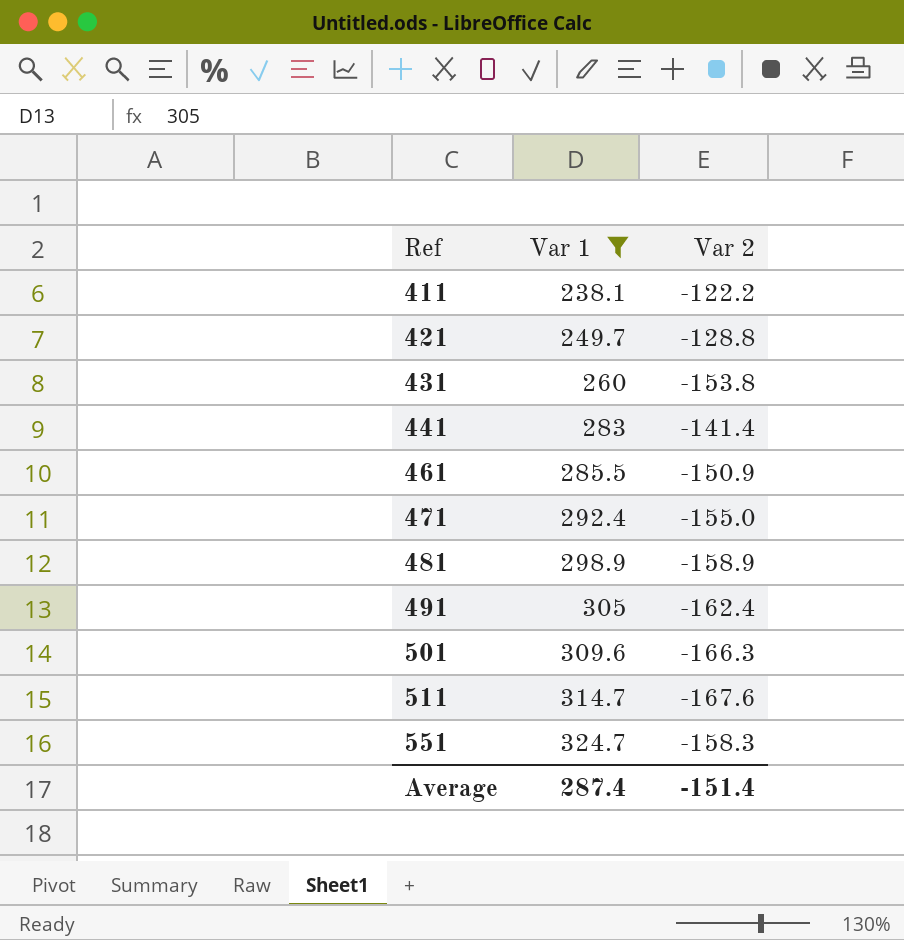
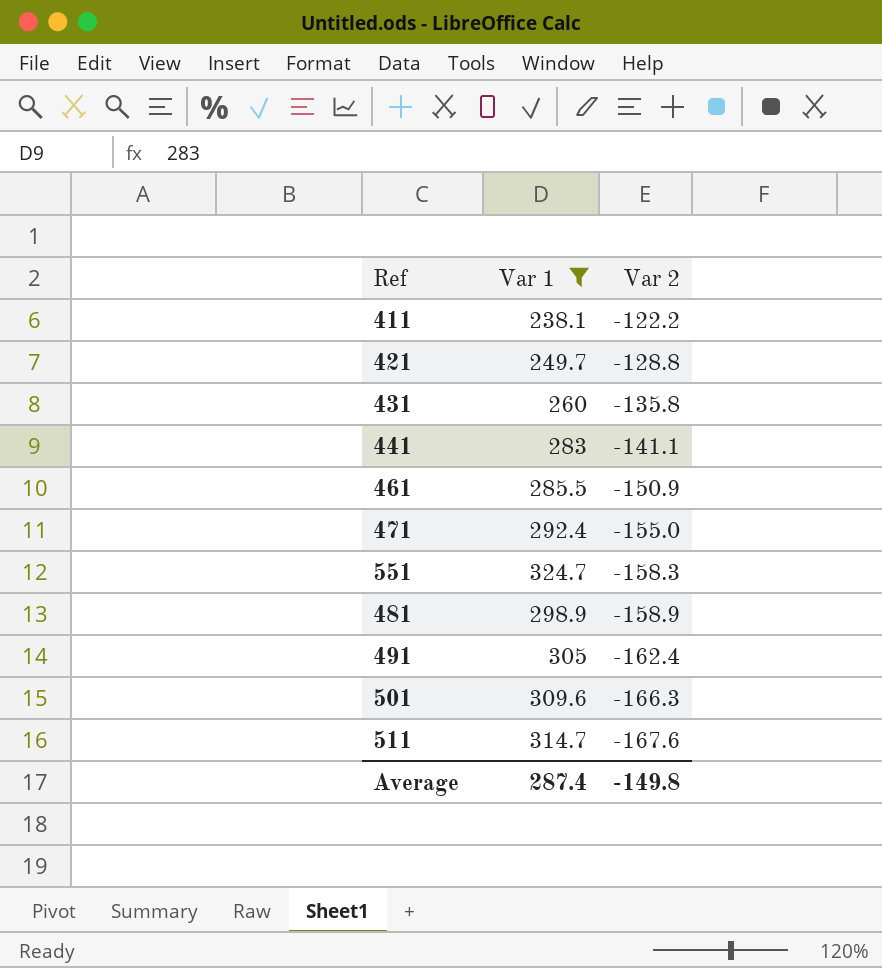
row order: Ref ascending -> Var 2 descending
431 | Var 2: -153.8 -> -135.8
441 | Var 2: -141.4 -> -141.1
Average | Var 2: -151.4 -> -149.8

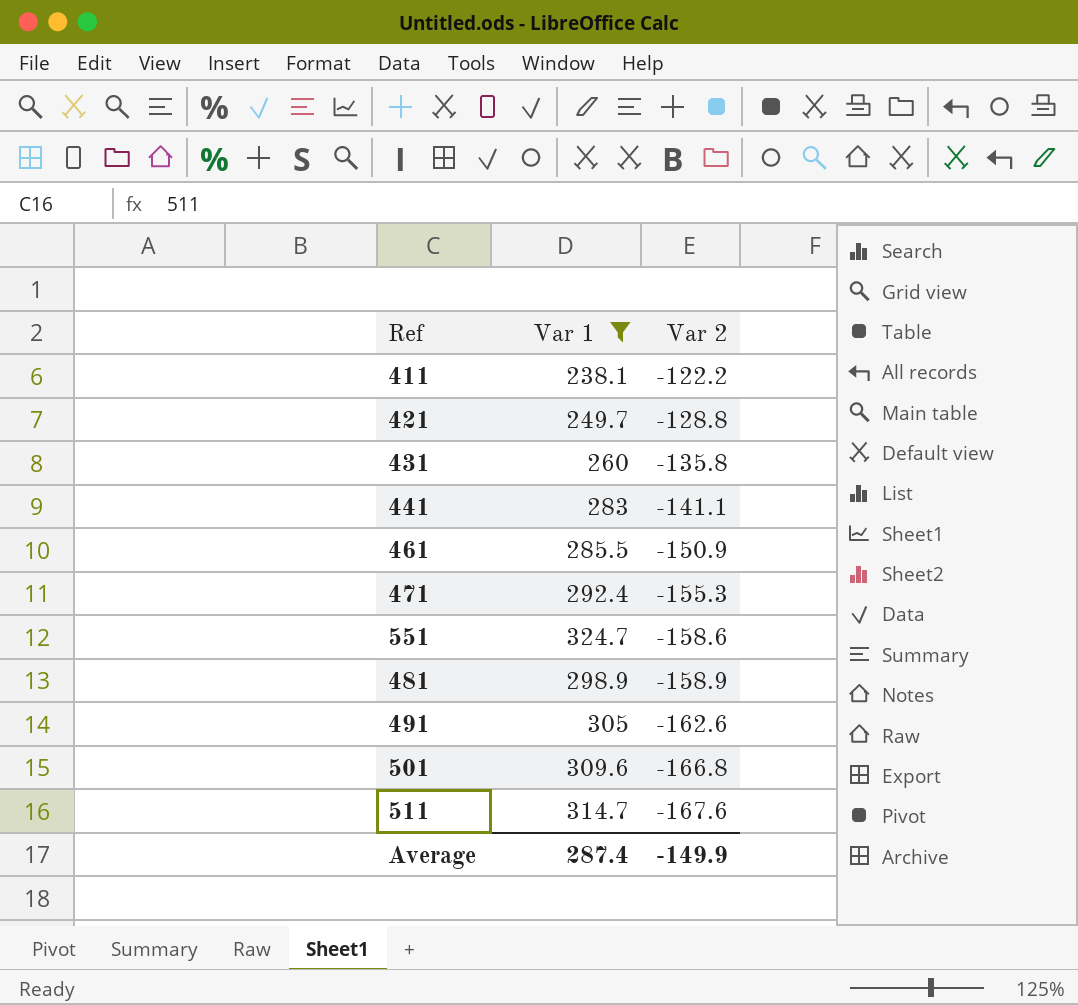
471 | Var 2: -155.0 -> -155.3
551 | Var 2: -158.3 -> -158.6
491 | Var 2: -162.4 -> -162.6
501 | Var 2: -166.3 -> -166.8
Average | Var 2: -149.8 -> -149.9

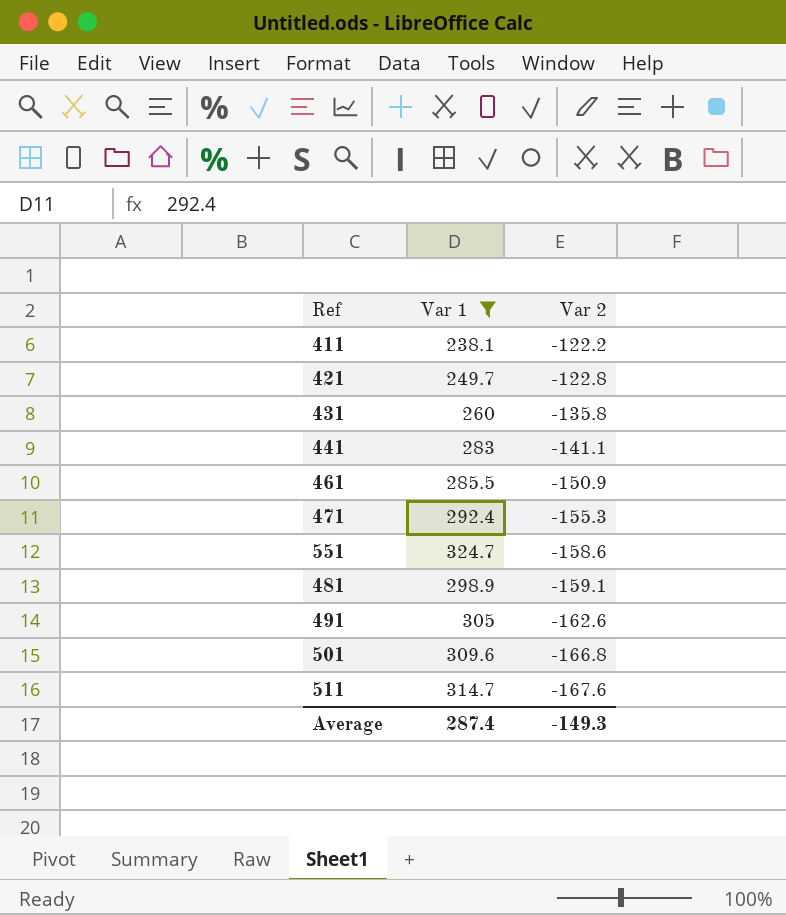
421 | Var 2: -128.8 -> -122.8
481 | Var 2: -158.9 -> -159.1
Average | Var 2: -149.9 -> -149.3

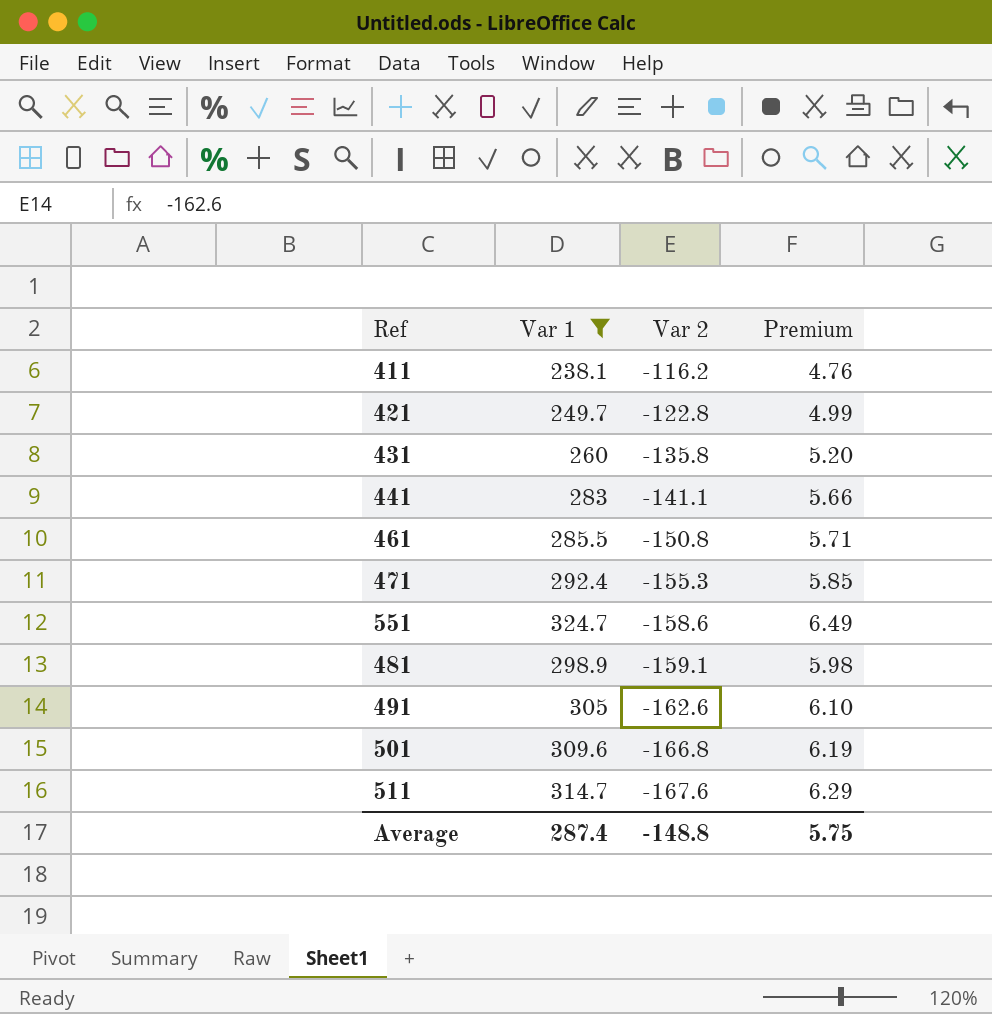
column Premium | formula: none -> [Var 1] * 0.02
411 | Var 2: -122.2 -> -116.2
461 | Var 2: -150.9 -> -150.8
Average | Var 2: -149.3 -> -148.8

